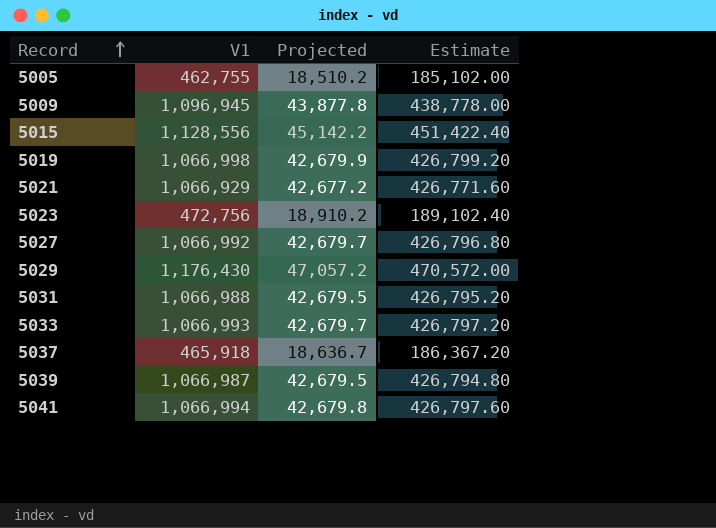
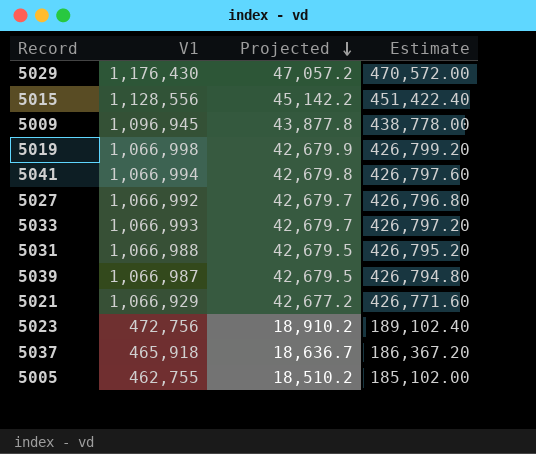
row order: Record ascending -> Projected descending

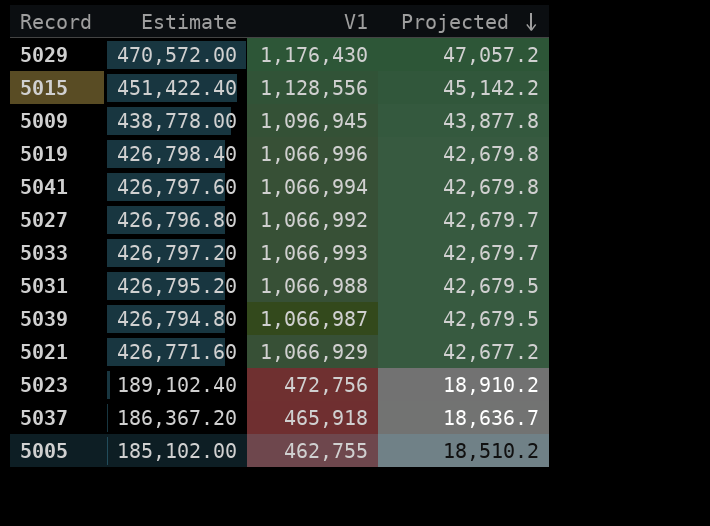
column Estimate | position: 4 -> 2
5019 | Estimate: 426,799.20 -> 426,798.40
5019 | V1: 1,066,998 -> 1,066,996
5019 | Projected: 42,679.9 -> 42,679.8

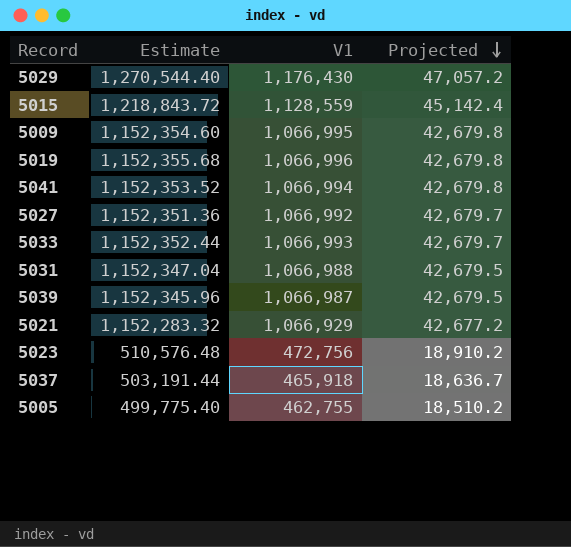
column Estimate | formula: [V1] * 0.4 -> [V1] * 1.08
5015 | V1: 1,128,556 -> 1,128,559
5015 | Projected: 45,142.2 -> 45,142.4
5009 | V1: 1,096,945 -> 1,066,995
5009 | Projected: 43,877.8 -> 42,679.8

